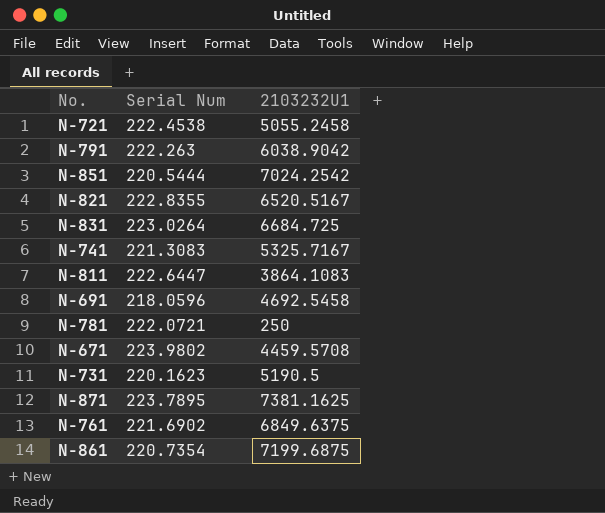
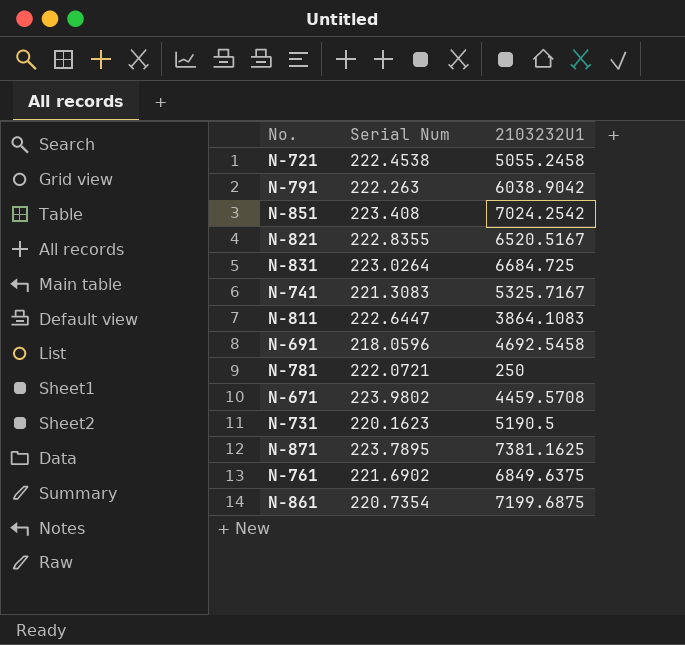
N-851 | Serial Num: 220.5444 -> 223.408

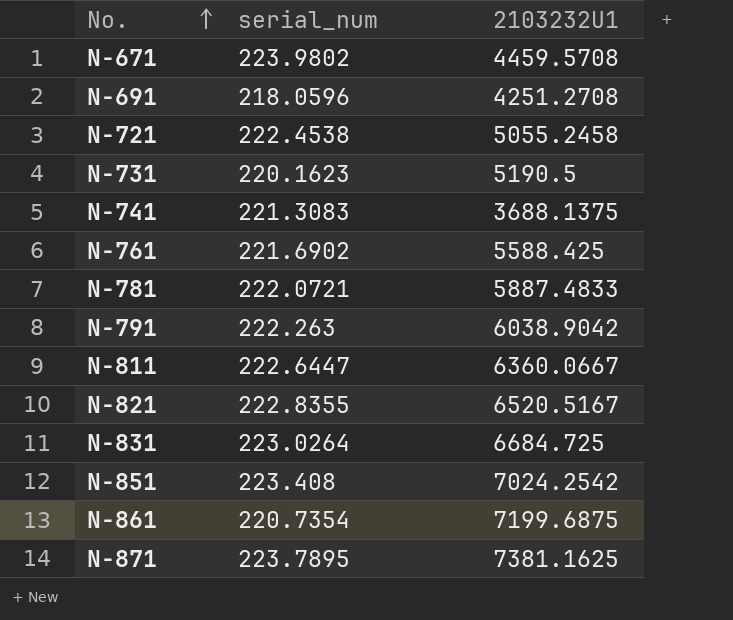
row order: none -> No. ascending
column name: Serial Num -> serial_num
N-691 | 2103232U1: 4692.5458 -> 4251.2708
N-741 | 2103232U1: 5325.7167 -> 3688.1375
N-761 | 2103232U1: 6849.6375 -> 5588.425
N-781 | 2103232U1: 250 -> 5887.4833
N-811 | 2103232U1: 3864.1083 -> 6360.0667

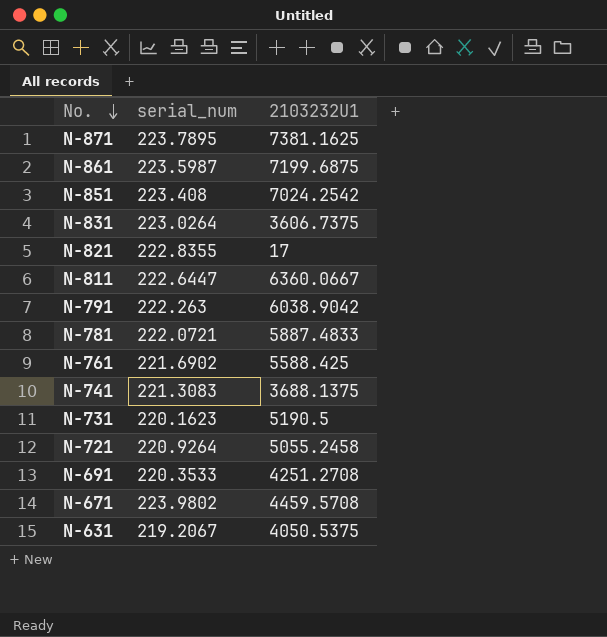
row order: No. ascending -> No. descending
N-861 | serial_num: 220.7354 -> 223.5987
N-831 | 2103232U1: 6684.725 -> 3606.7375
N-821 | 2103232U1: 6520.5167 -> 17
N-721 | serial_num: 222.4538 -> 220.9264
N-691 | serial_num: 218.0596 -> 220.3533
row N-631: none -> 219.2067 | 4050.5375

